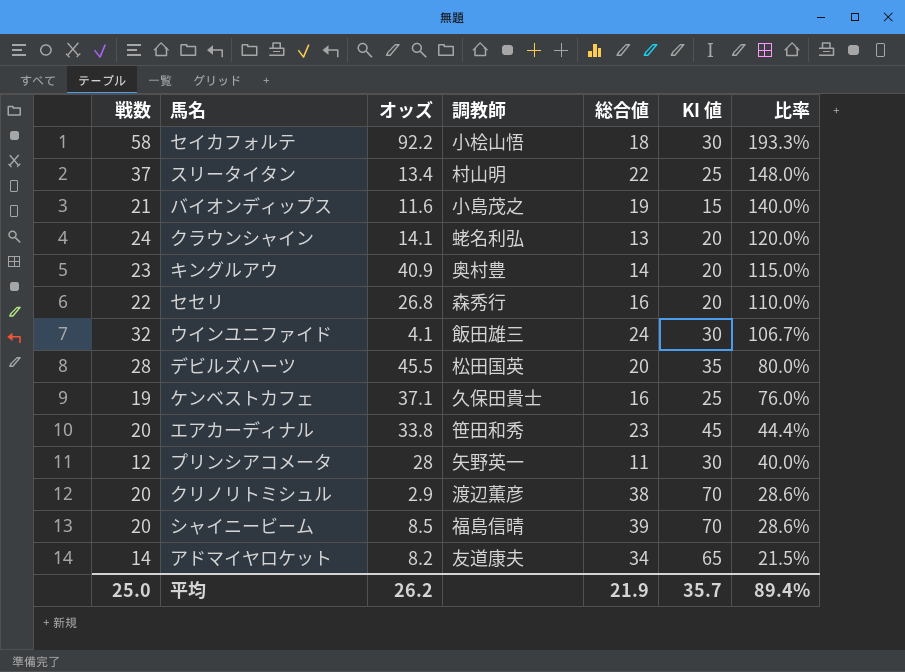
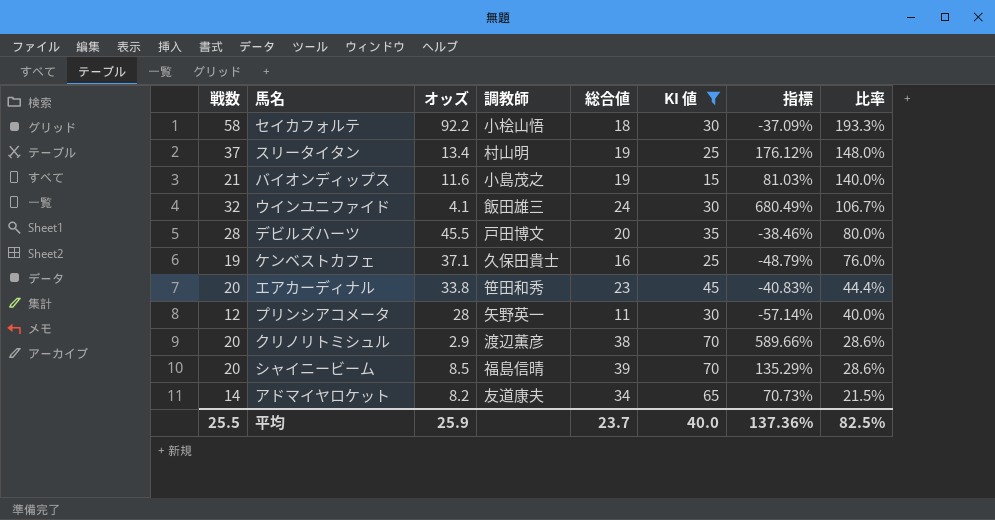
filter: none -> KI 値 != 20
column 指標 | formula: none -> ([戦数] - [オッズ]) / [オッズ]
スリータイタン | 総合値: 22 -> 19
デビルズハーツ | 調教師: 松田国英 -> 戸田博文
平均 | 戦数: 25.0 -> 25.5
平均 | オッズ: 26.2 -> 25.9
平均 | 総合値: 21.9 -> 23.7
平均 | KI 値: 35.7 -> 40.0
平均 | 比率: 89.4% -> 82.5%

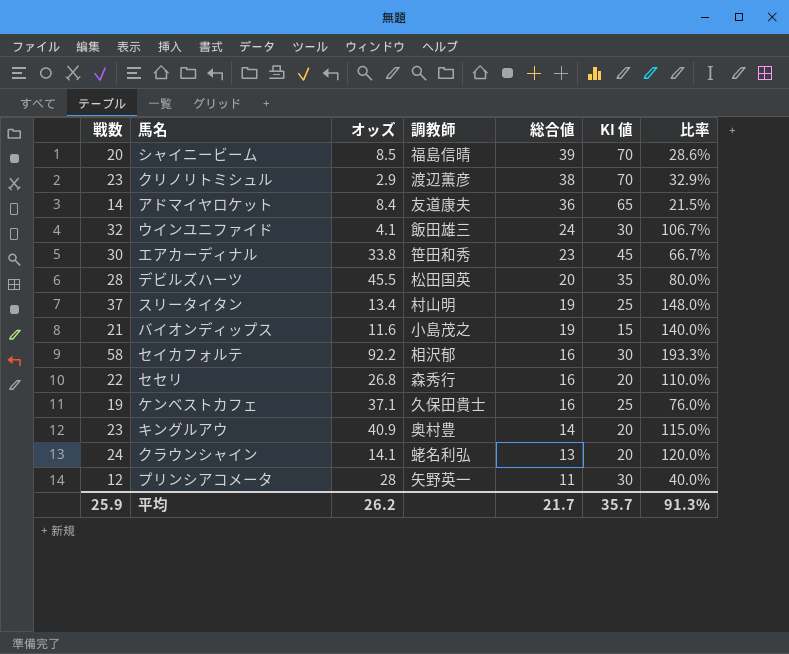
filter: KI 値 != 20 -> none
row order: 比率 descending -> 総合値 descending
column 指標 | formula: ([戦数] - [オッズ]) / [オッズ] -> none
クリノリトミシュル | 戦数: 20 -> 23
クリノリトミシュル | 比率: 28.6% -> 32.9%
アドマイヤロケット | オッズ: 8.2 -> 8.4
アドマイヤロケット | 総合値: 34 -> 36
エアカーディナル | 戦数: 20 -> 30
エアカーディナル | 比率: 44.4% -> 66.7%
デビルズハーツ | 調教師: 戸田博文 -> 松田国英
セイカフォルテ | 調教師: 小桧山悟 -> 相沢郁
セイカフォルテ | 総合値: 18 -> 16
平均 | 戦数: 25.5 -> 25.9
平均 | オッズ: 25.9 -> 26.2
平均 | 総合値: 23.7 -> 21.7
平均 | KI 値: 40.0 -> 35.7
平均 | 比率: 82.5% -> 91.3%

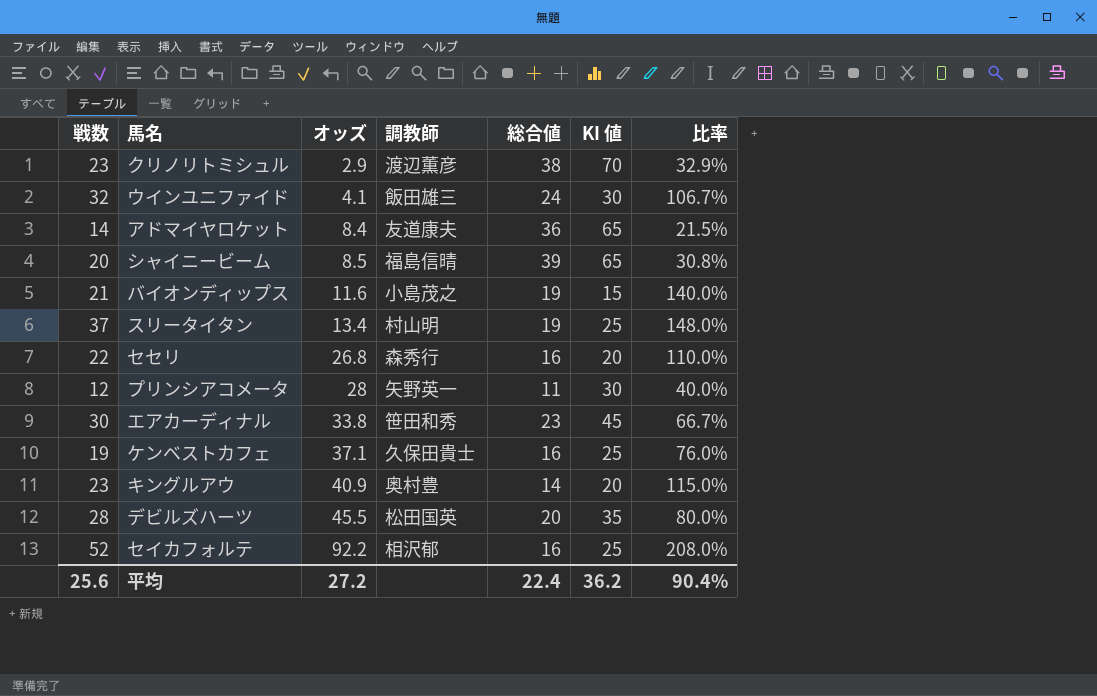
row order: 総合値 descending -> オッズ ascending
row クラウンシャイン: 24 | 14.1 | 蛯名利弘 | 13 | 20 | 120.0% -> none
シャイニービーム | KI 値: 70 -> 65
シャイニービーム | 比率: 28.6% -> 30.8%
セイカフォルテ | 戦数: 58 -> 52
セイカフォルテ | KI 値: 30 -> 25
セイカフォルテ | 比率: 193.3% -> 208.0%
平均 | 戦数: 25.9 -> 25.6
平均 | オッズ: 26.2 -> 27.2
平均 | 総合値: 21.7 -> 22.4
平均 | KI 値: 35.7 -> 36.2
平均 | 比率: 91.3% -> 90.4%

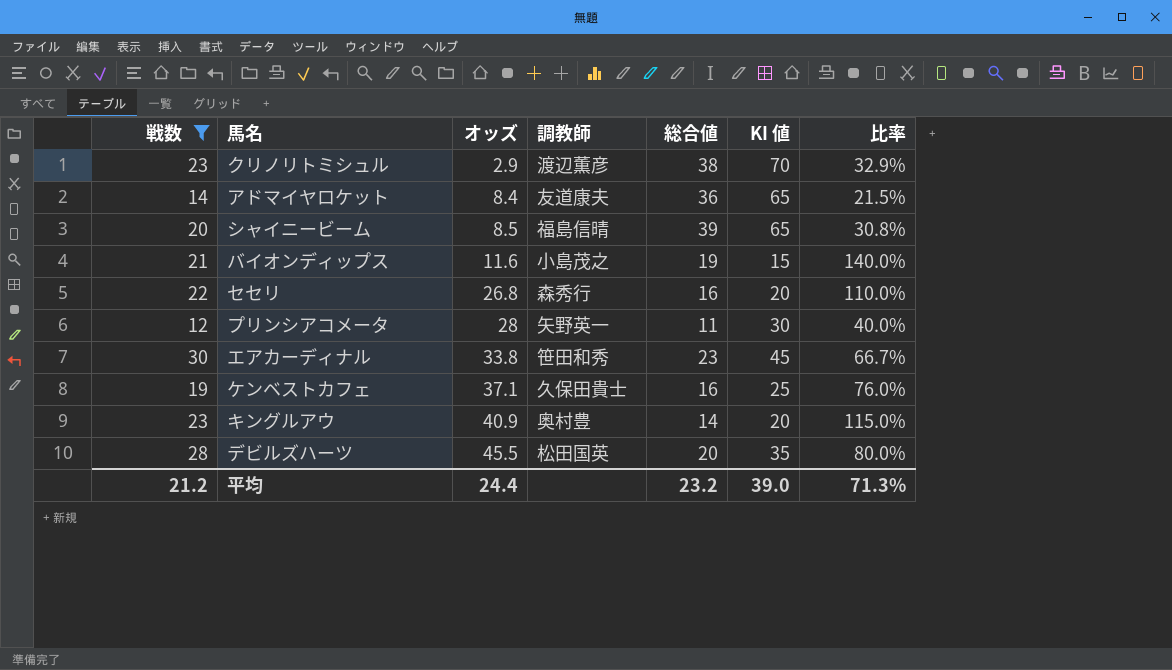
filter: none -> 戦数 <= 30
平均 | 戦数: 25.6 -> 21.2
平均 | オッズ: 27.2 -> 24.4
平均 | 総合値: 22.4 -> 23.2
平均 | KI 値: 36.2 -> 39.0
平均 | 比率: 90.4% -> 71.3%

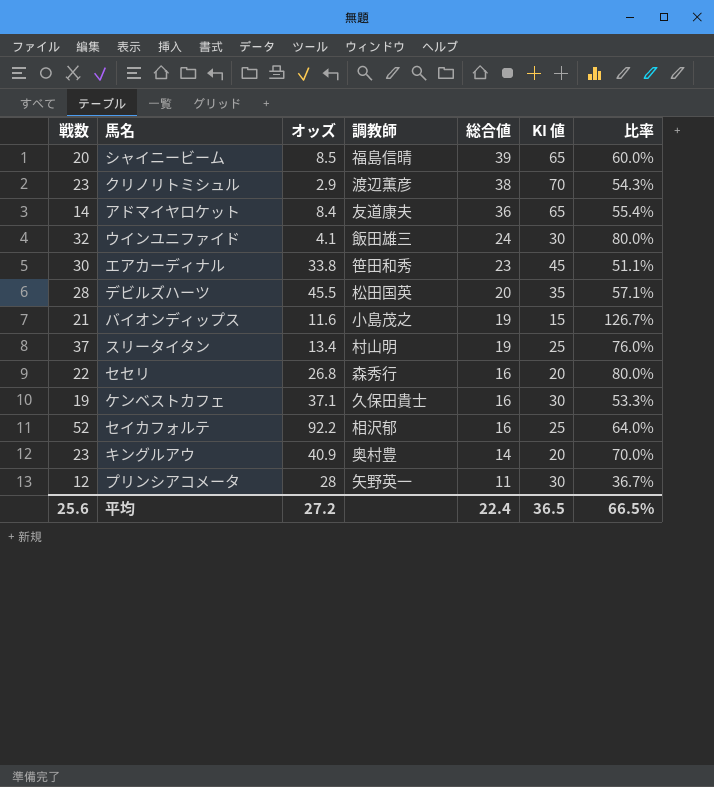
filter: 戦数 <= 30 -> none
row order: オッズ ascending -> 総合値 descending
column 比率 | formula: [戦数] / [KI 値] -> [総合値] / [KI 値]
ケンベストカフェ | KI 値: 25 -> 30
平均 | 戦数: 21.2 -> 25.6
平均 | オッズ: 24.4 -> 27.2
平均 | 総合値: 23.2 -> 22.4
平均 | KI 値: 39.0 -> 36.5
平均 | 比率: 71.3% -> 66.5%

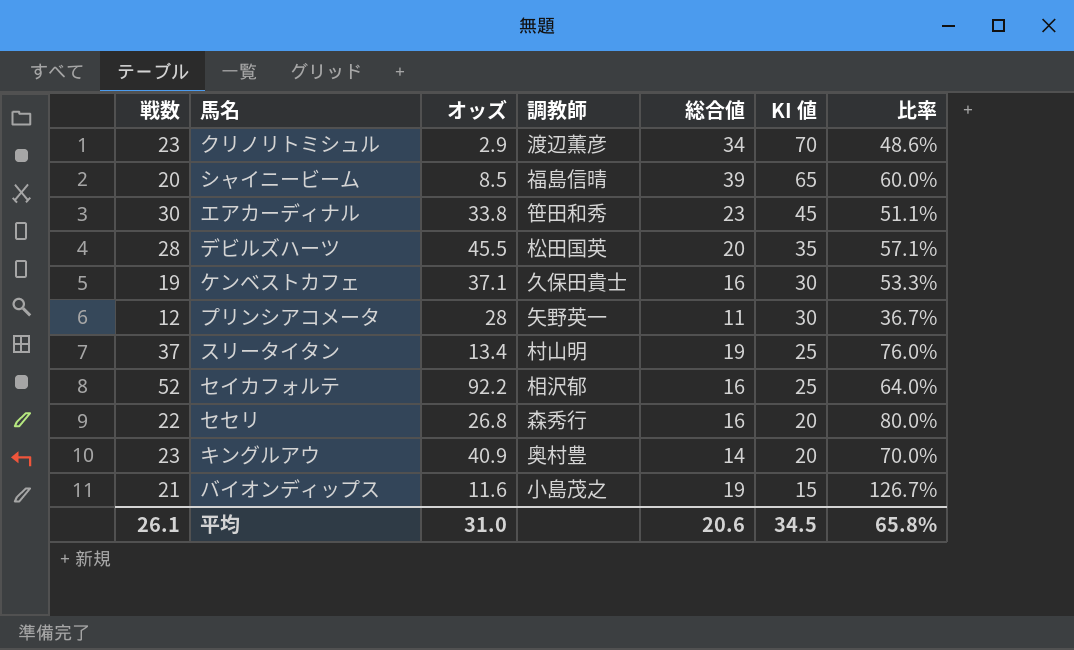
row order: 総合値 descending -> KI 値 descending
row アドマイヤロケット: 14 | 8.4 | 友道康夫 | 36 | 65 | 55.4% -> none
row ウインユニファイド: 32 | 4.1 | 飯田雄三 | 24 | 30 | 80.0% -> none
クリノリトミシュル | 総合値: 38 -> 34
クリノリトミシュル | 比率: 54.3% -> 48.6%
平均 | 戦数: 25.6 -> 26.1
平均 | オッズ: 27.2 -> 31.0
平均 | 総合値: 22.4 -> 20.6
平均 | KI 値: 36.5 -> 34.5
平均 | 比率: 66.5% -> 65.8%

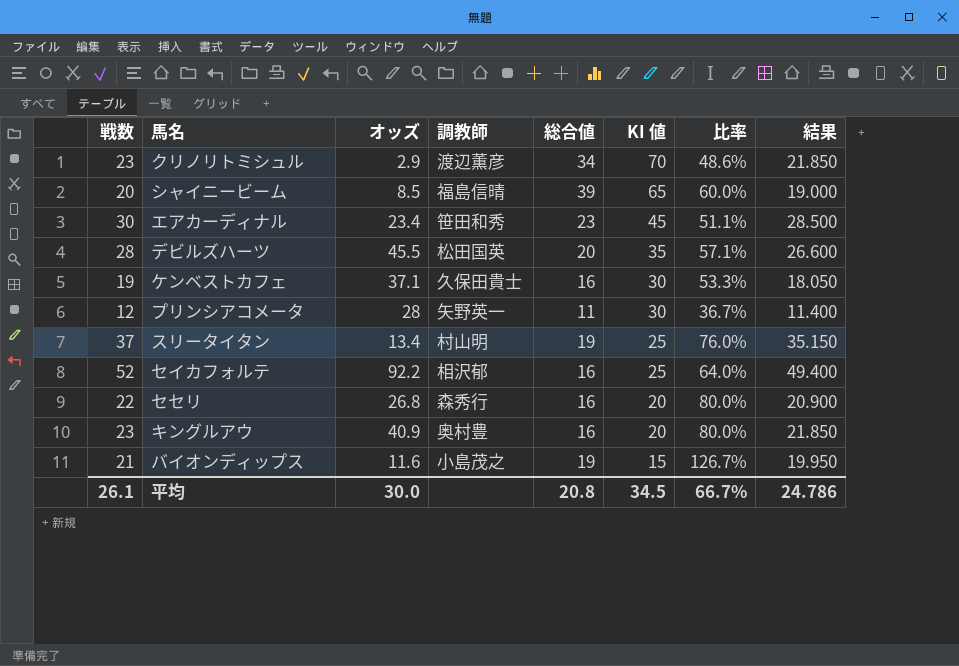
column 結果 | formula: none -> [戦数] * 0.95
エアカーディナル | オッズ: 33.8 -> 23.4
キングルアウ | 総合値: 14 -> 16
キングルアウ | 比率: 70.0% -> 80.0%
平均 | オッズ: 31.0 -> 30.0
平均 | 総合値: 20.6 -> 20.8
平均 | 比率: 65.8% -> 66.7%

